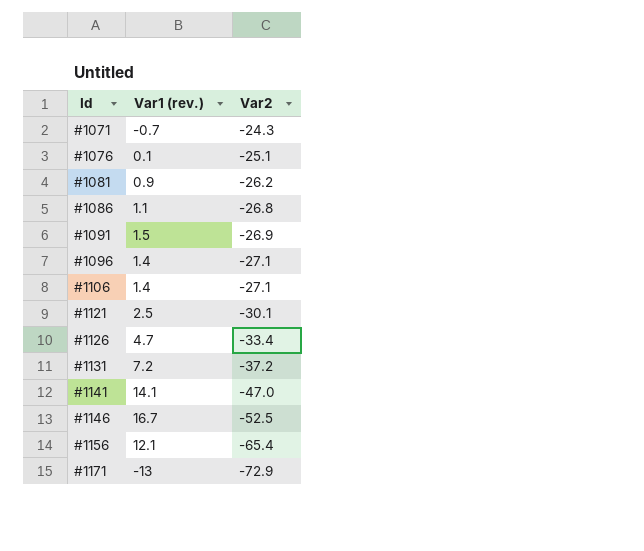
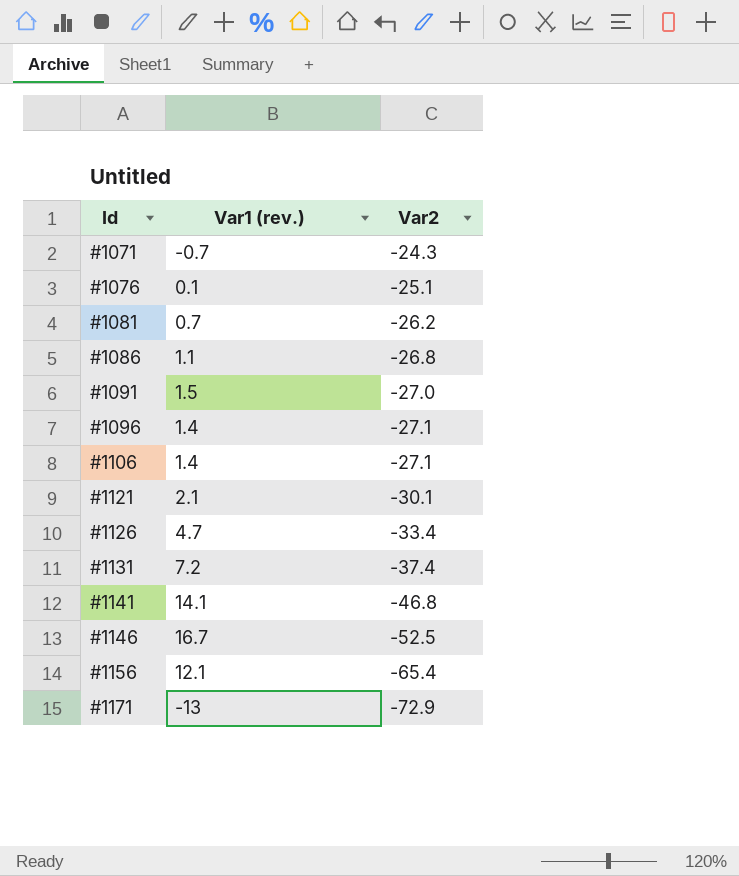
#1081 | Var1 (rev.): 0.9 -> 0.7
#1091 | Var2: -26.9 -> -27.0
#1121 | Var1 (rev.): 2.5 -> 2.1
#1131 | Var2: -37.2 -> -37.4
#1141 | Var2: -47.0 -> -46.8

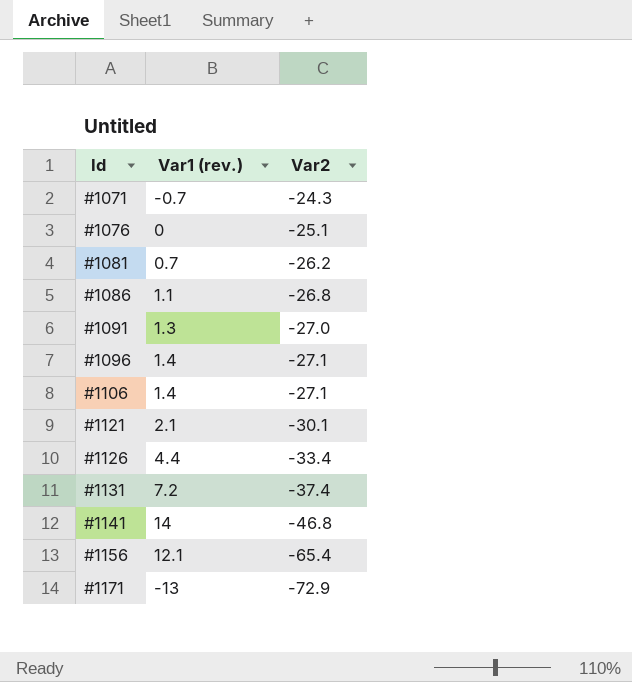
row #1146: 16.7 | -52.5 -> none
#1076 | Var1 (rev.): 0.1 -> 0
#1091 | Var1 (rev.): 1.5 -> 1.3
#1126 | Var1 (rev.): 4.7 -> 4.4
#1141 | Var1 (rev.): 14.1 -> 14

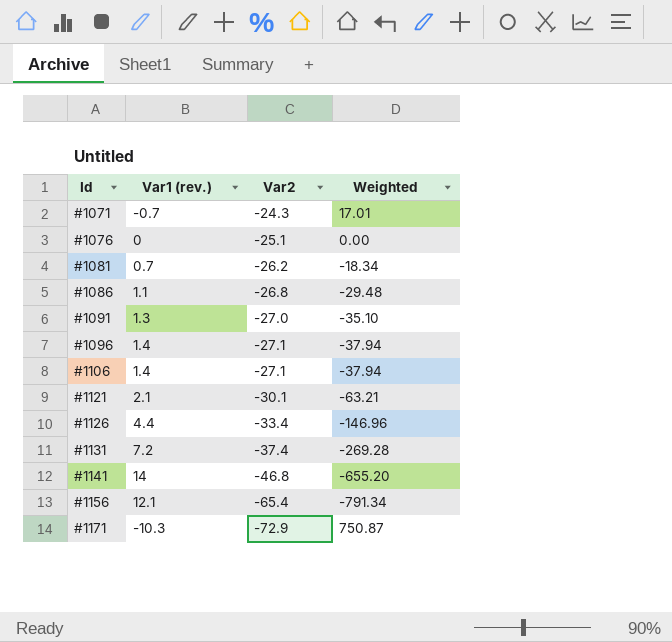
column Weighted | formula: none -> [Var1 (rev.)] * [Var2]
#1171 | Var1 (rev.): -13 -> -10.3

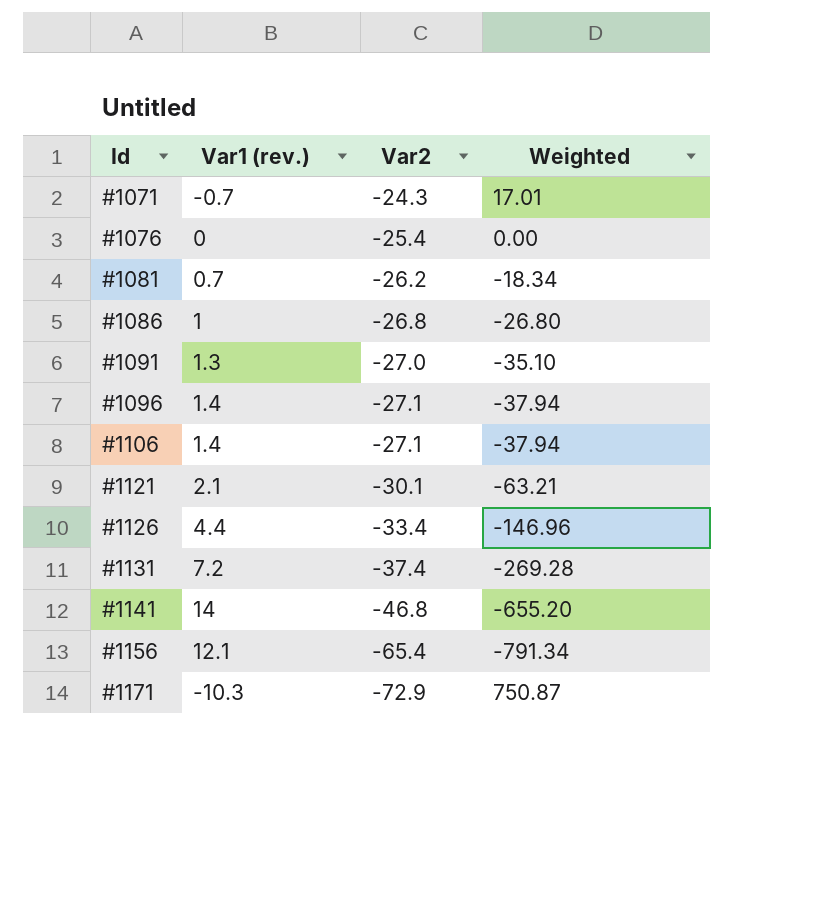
#1076 | Var2: -25.1 -> -25.4
#1086 | Var1 (rev.): 1.1 -> 1
#1086 | Weighted: -29.48 -> -26.80

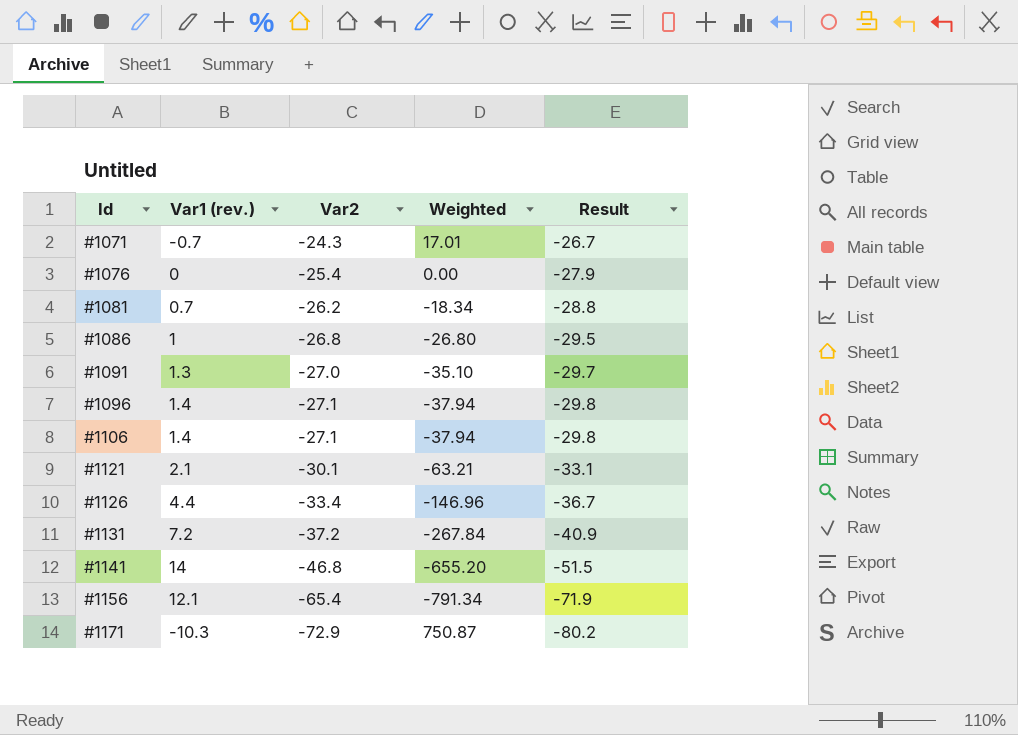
column Result | formula: none -> [Var2] * 1.1
#1131 | Var2: -37.4 -> -37.2
#1131 | Weighted: -269.28 -> -267.84

